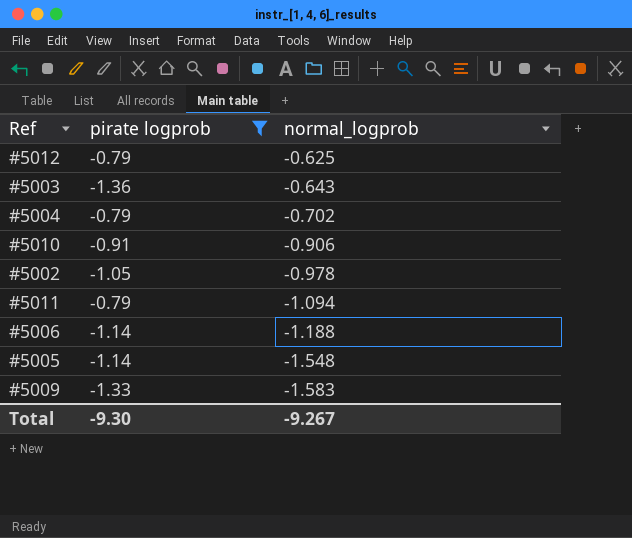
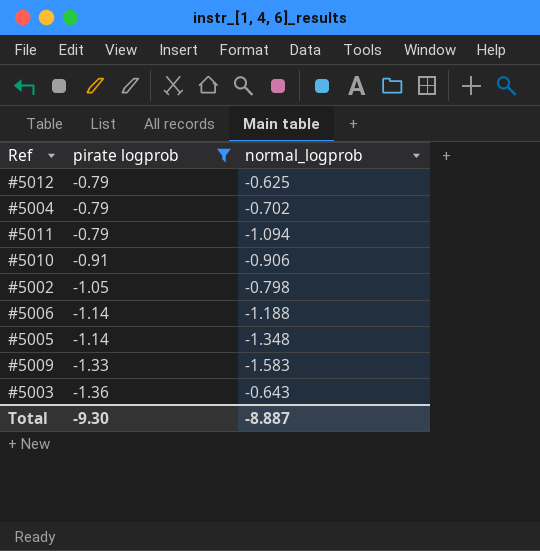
row order: normal_logprob descending -> pirate logprob descending
#5002 | normal_logprob: -0.978 -> -0.798
#5005 | normal_logprob: -1.548 -> -1.348
Total | normal_logprob: -9.267 -> -8.887

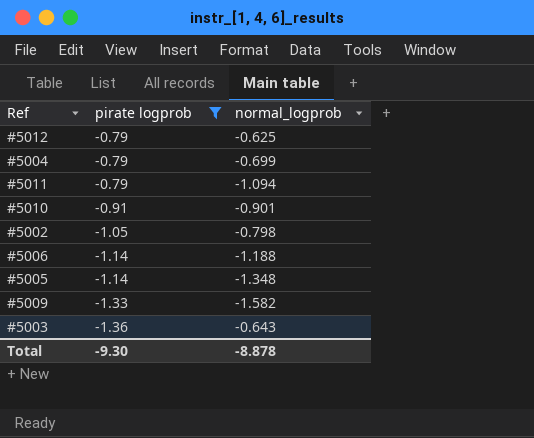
#5004 | normal_logprob: -0.702 -> -0.699
#5010 | normal_logprob: -0.906 -> -0.901
#5009 | normal_logprob: -1.583 -> -1.582
Total | normal_logprob: -8.887 -> -8.878

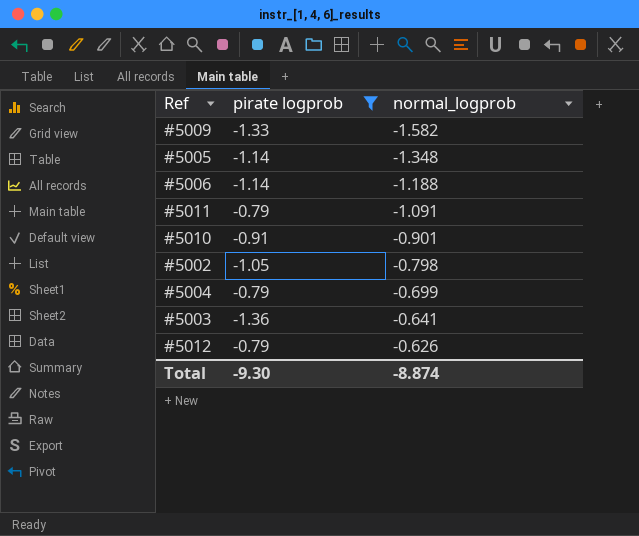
row order: pirate logprob descending -> normal_logprob ascending
#5011 | normal_logprob: -1.094 -> -1.091
#5003 | normal_logprob: -0.643 -> -0.641
#5012 | normal_logprob: -0.625 -> -0.626
Total | normal_logprob: -8.878 -> -8.874

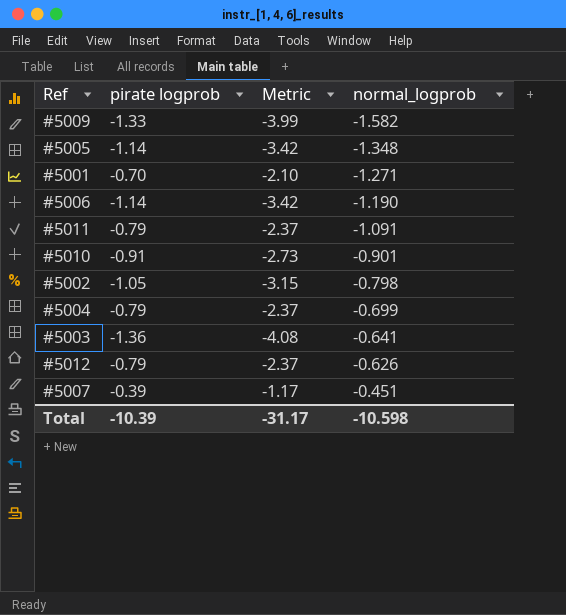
filter: pirate logprob <= -0.79 -> none
column Metric | formula: none -> [pirate logprob] * 3
#5006 | normal_logprob: -1.188 -> -1.190
Total | pirate logprob: -9.30 -> -10.39
Total | normal_logprob: -8.874 -> -10.598

